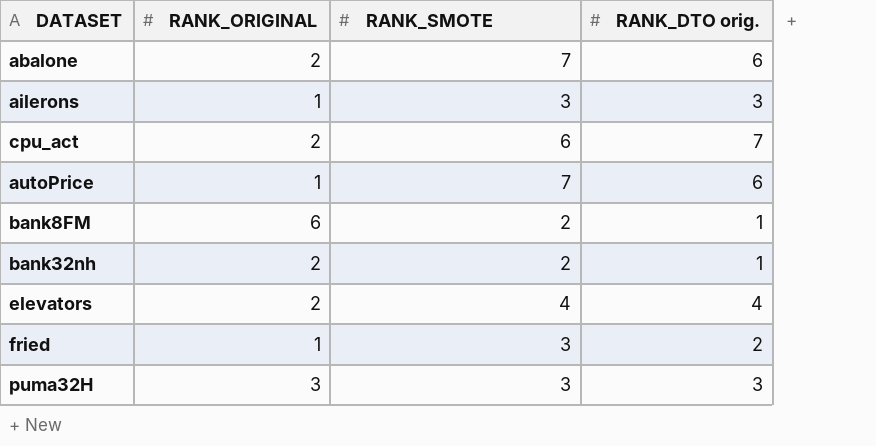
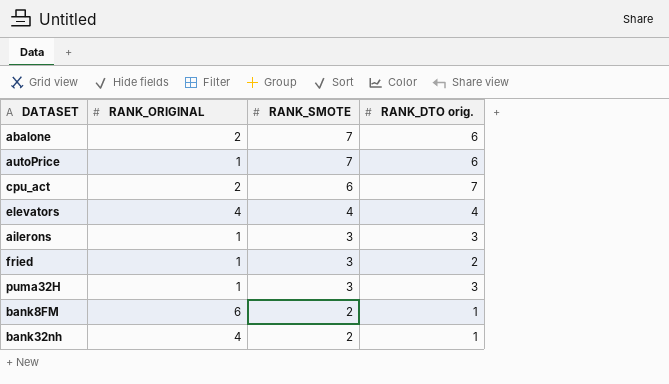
row order: none -> RANK_SMOTE descending
elevators | RANK_ORIGINAL: 2 -> 4
puma32H | RANK_ORIGINAL: 3 -> 1
bank32nh | RANK_ORIGINAL: 2 -> 4

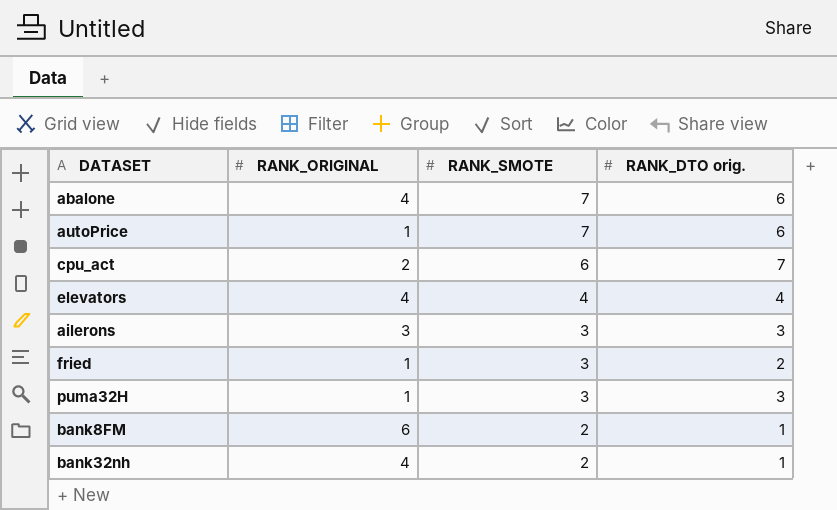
abalone | RANK_ORIGINAL: 2 -> 4
ailerons | RANK_ORIGINAL: 1 -> 3

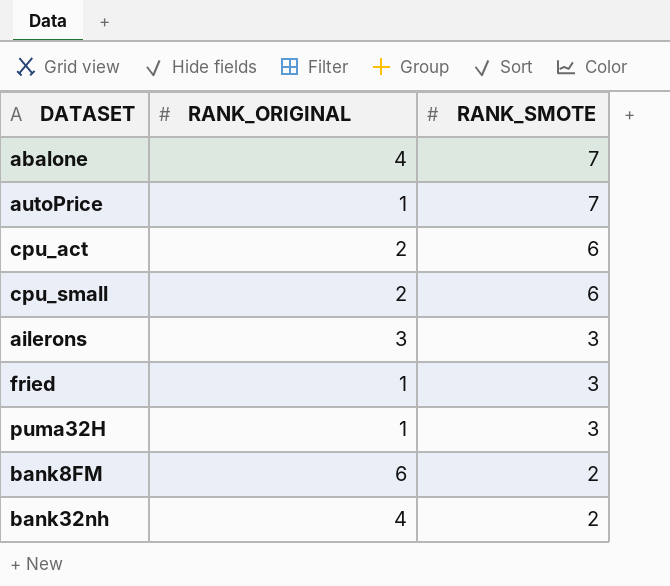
column RANK_DTO orig. | position: 4 -> none
row elevators: 4 | 4 | 4 -> none
row cpu_small: none -> 2 | 6

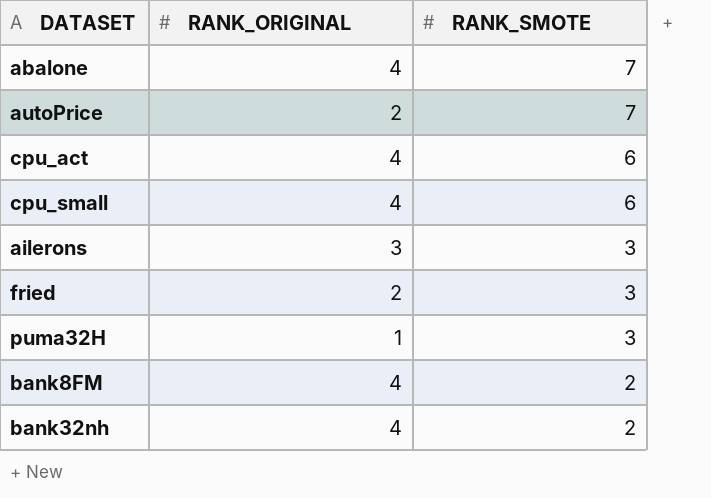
autoPrice | RANK_ORIGINAL: 1 -> 2
cpu_act | RANK_ORIGINAL: 2 -> 4
cpu_small | RANK_ORIGINAL: 2 -> 4
fried | RANK_ORIGINAL: 1 -> 2
bank8FM | RANK_ORIGINAL: 6 -> 4

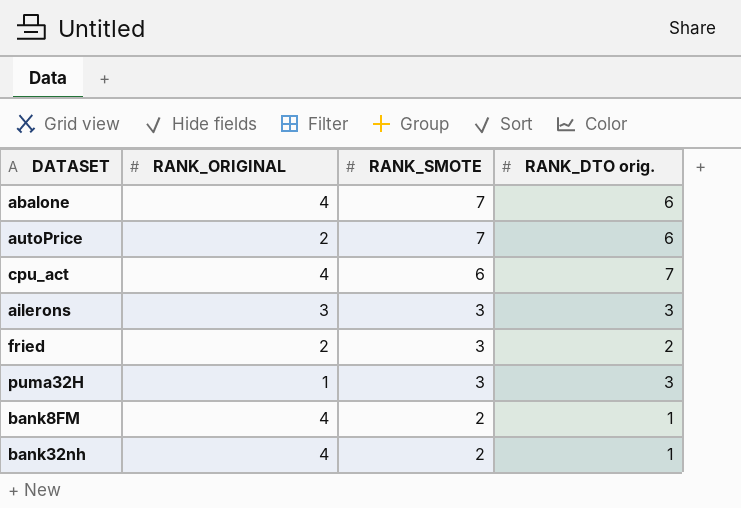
column RANK_DTO orig. | position: none -> 4
row cpu_small: 4 | 6 -> none

